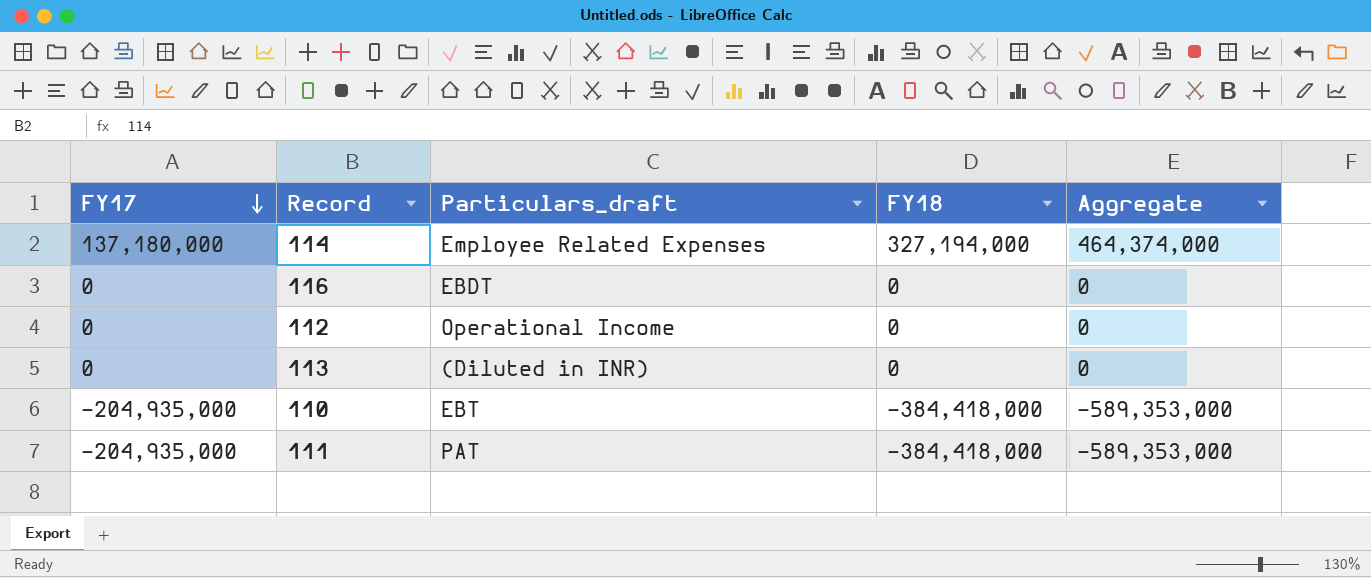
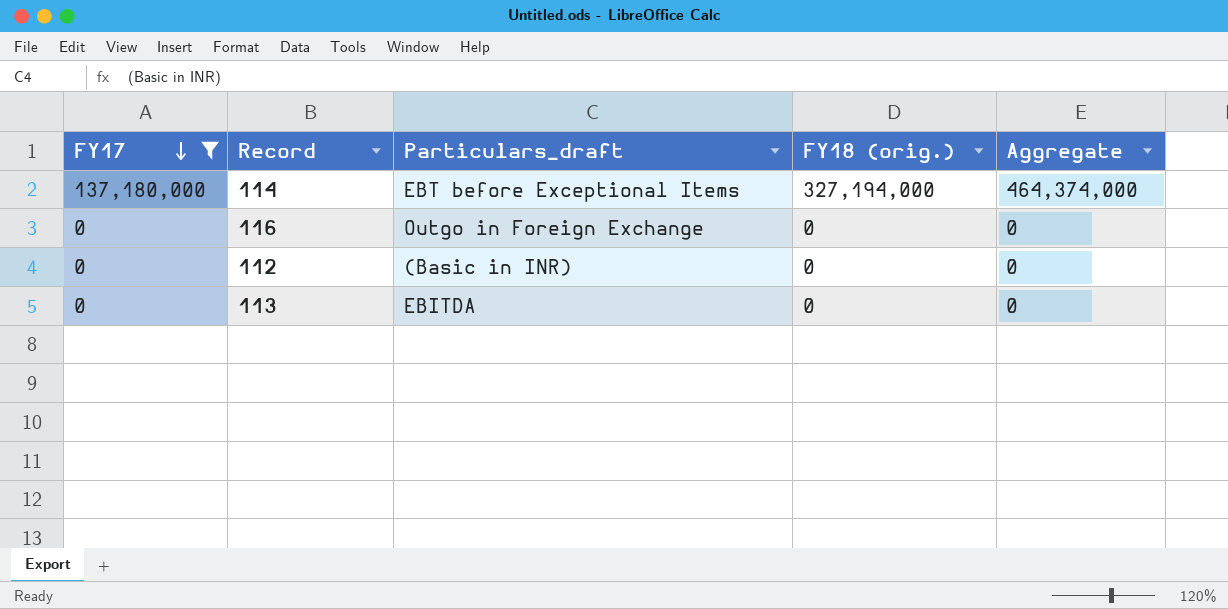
filter: none -> FY17 != -204,935,000
column name: FY18 -> FY18 (orig.)
114 | Particulars_draft: Employee Related Expenses -> EBT before Exceptional Items
116 | Particulars_draft: EBDT -> Outgo in Foreign Exchange
112 | Particulars_draft: Operational Income -> (Basic in INR)
113 | Particulars_draft: (Diluted in INR) -> EBITDA

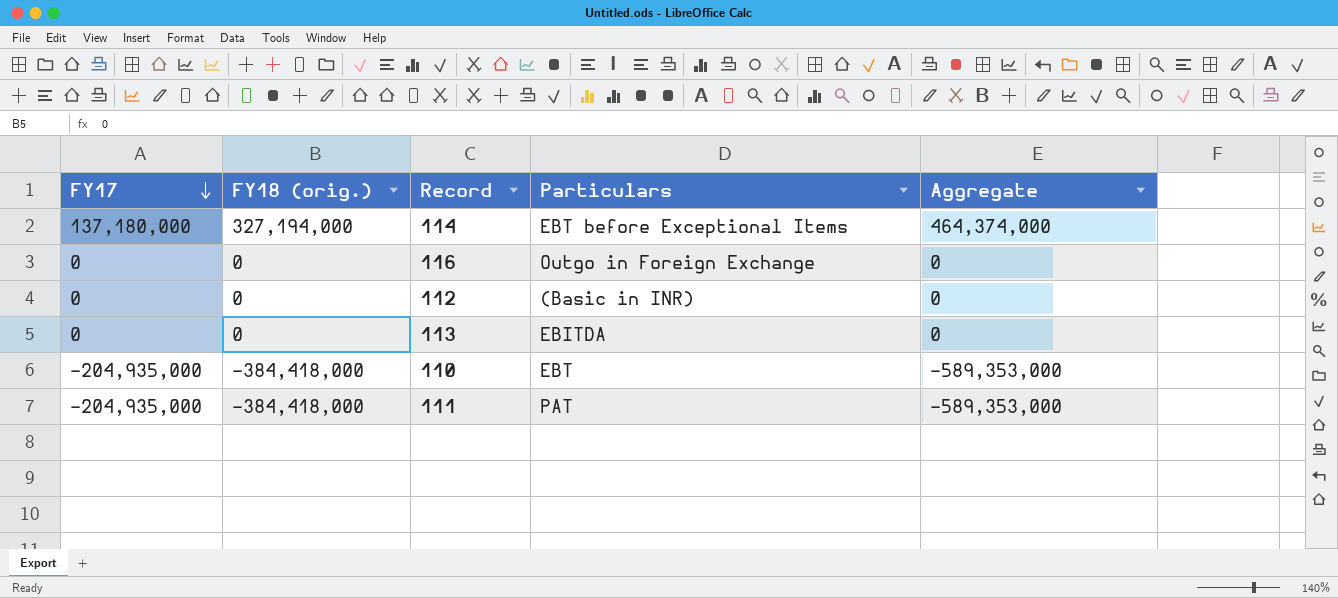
filter: FY17 != -204,935,000 -> none
column FY18 (orig.) | position: 4 -> 2
column name: Particulars_draft -> Particulars

